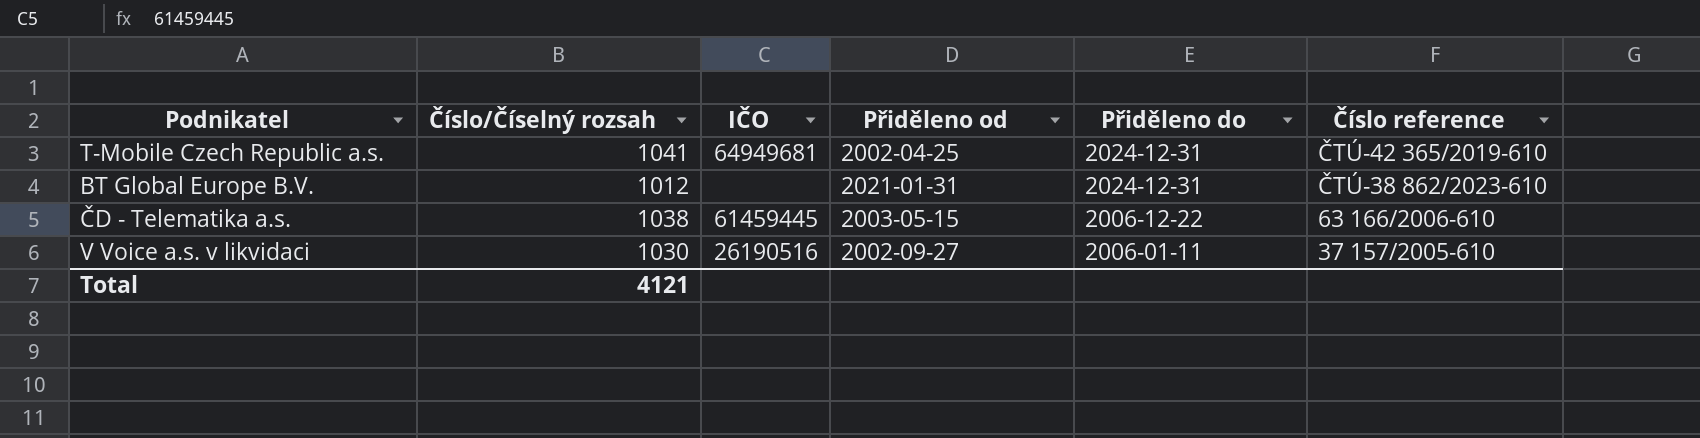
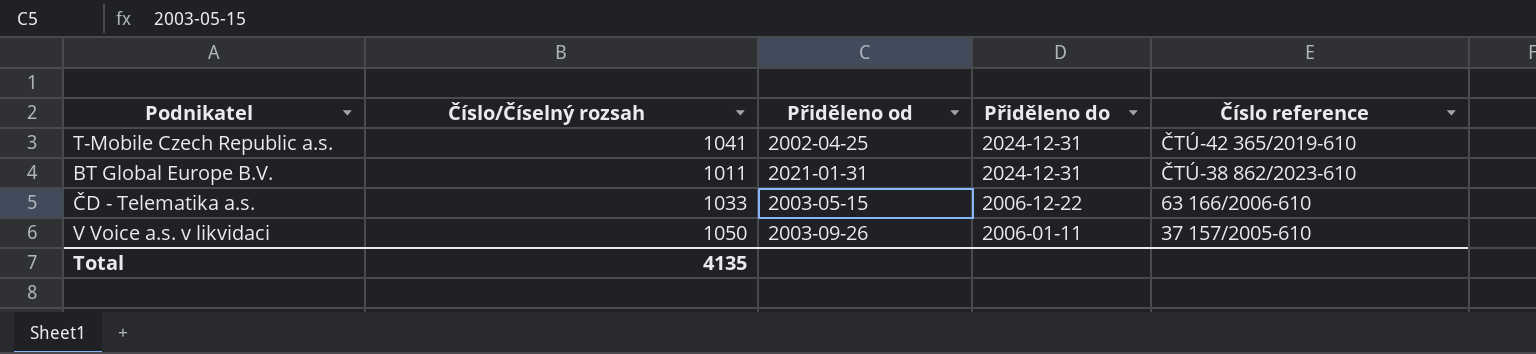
column IČO | position: 3 -> none
BT Global Europe B.V. | Číslo/Číselný rozsah: 1012 -> 1011
ČD - Telematika a.s. | Číslo/Číselný rozsah: 1038 -> 1033
V Voice a.s. v likvidaci | Číslo/Číselný rozsah: 1030 -> 1050
V Voice a.s. v likvidaci | Přiděleno od: 2002-09-27 -> 2003-09-26
Total | Číslo/Číselný rozsah: 4121 -> 4135

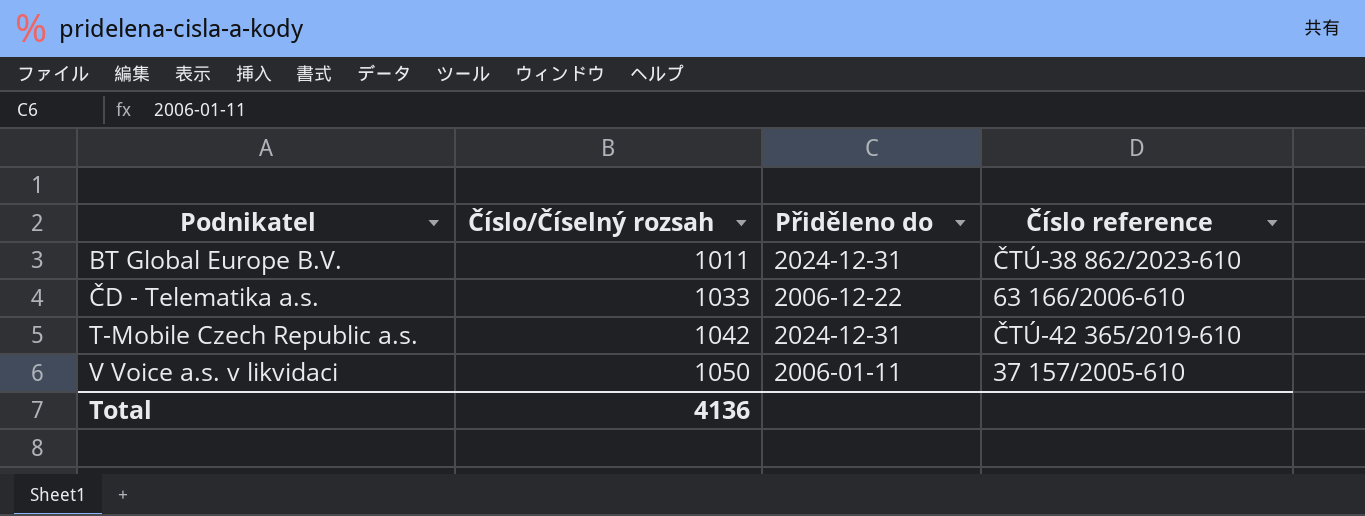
row order: Přiděleno do descending -> Podnikatel ascending
column Přiděleno od | position: 3 -> none
T-Mobile Czech Republic a.s. | Číslo/Číselný rozsah: 1041 -> 1042
Total | Číslo/Číselný rozsah: 4135 -> 4136

